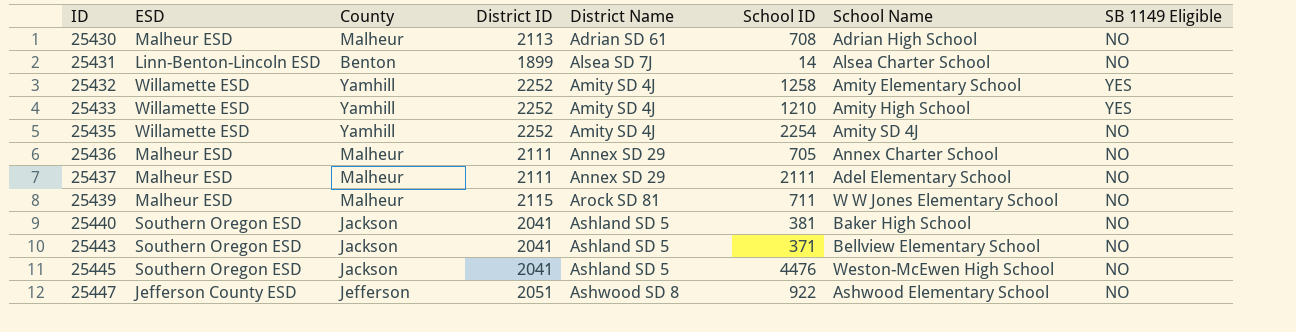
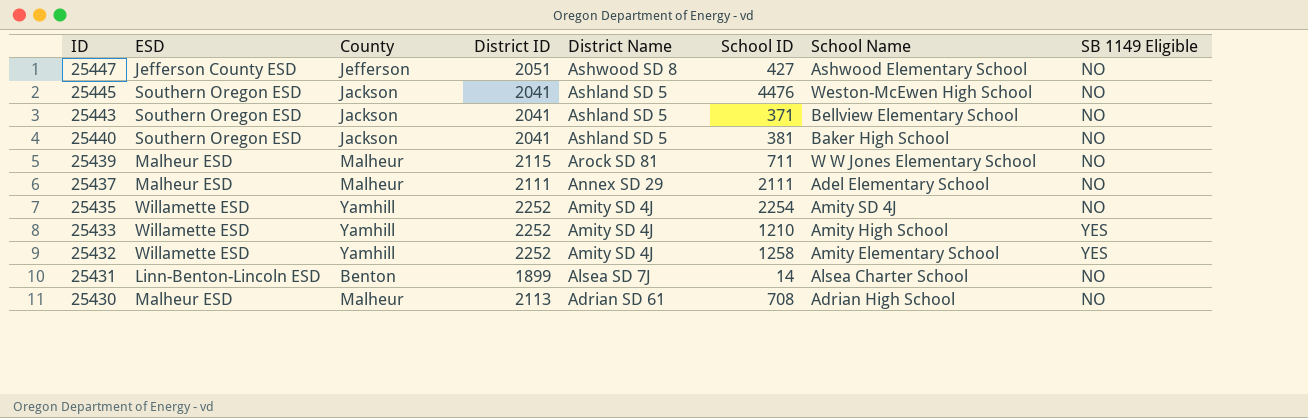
row order: ID ascending -> ID descending
row 25436: Malheur ESD | Malheur | 2111 | Annex SD 29 | 705 | Annex Charter School | NO -> none
25447 | School ID: 922 -> 427

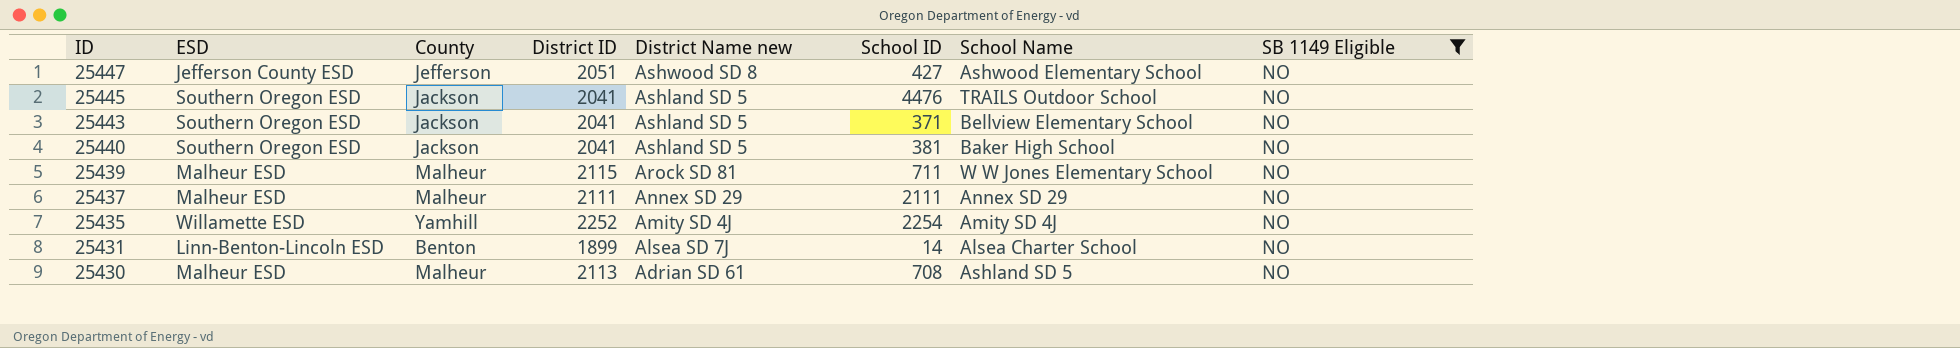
filter: none -> SB 1149 Eligible = NO
column name: District Name -> District Name new
25445 | School Name: Weston-McEwen High School -> TRAILS Outdoor School
25437 | School Name: Adel Elementary School -> Annex SD 29
25430 | School Name: Adrian High School -> Ashland SD 5

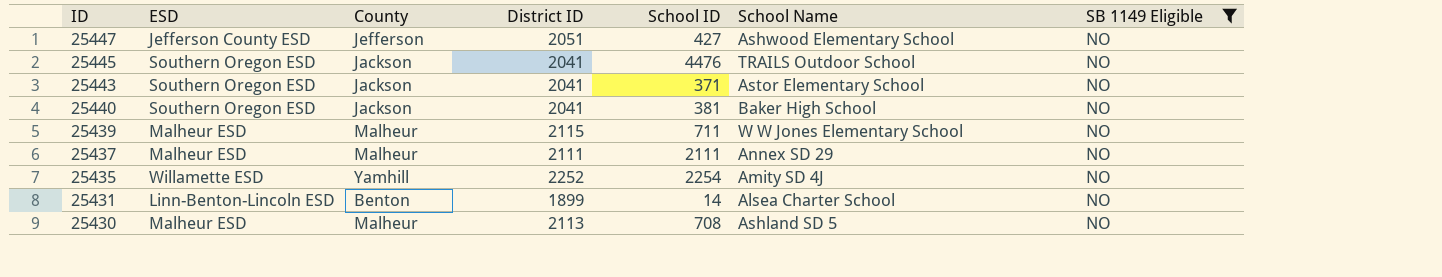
column District Name new | position: 5 -> none
25443 | School Name: Bellview Elementary School -> Astor Elementary School

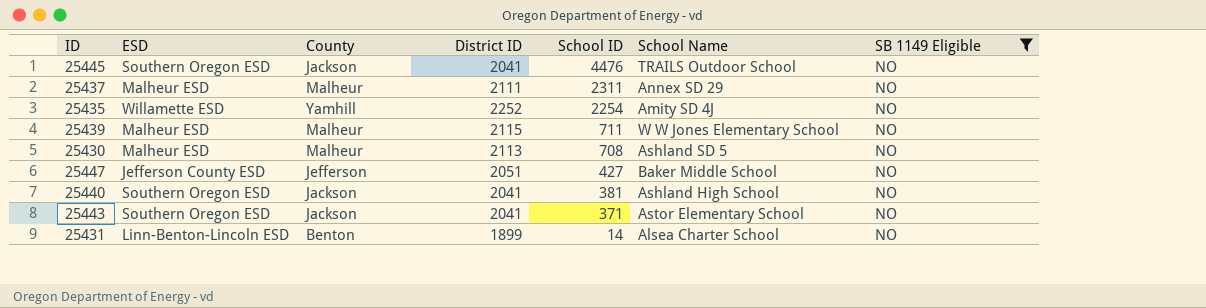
row order: ID descending -> School ID descending
25437 | School ID: 2111 -> 2311
25447 | School Name: Ashwood Elementary School -> Baker Middle School
25440 | School Name: Baker High School -> Ashland High School

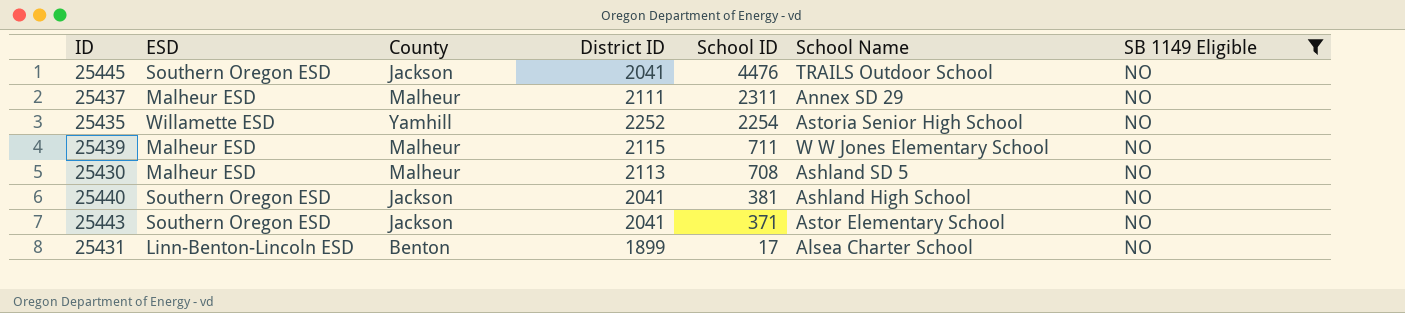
row 25447: Jefferson County ESD | Jefferson | 2051 | 427 | Baker Middle School | NO -> none
25435 | School Name: Amity SD 4J -> Astoria Senior High School
25431 | School ID: 14 -> 17

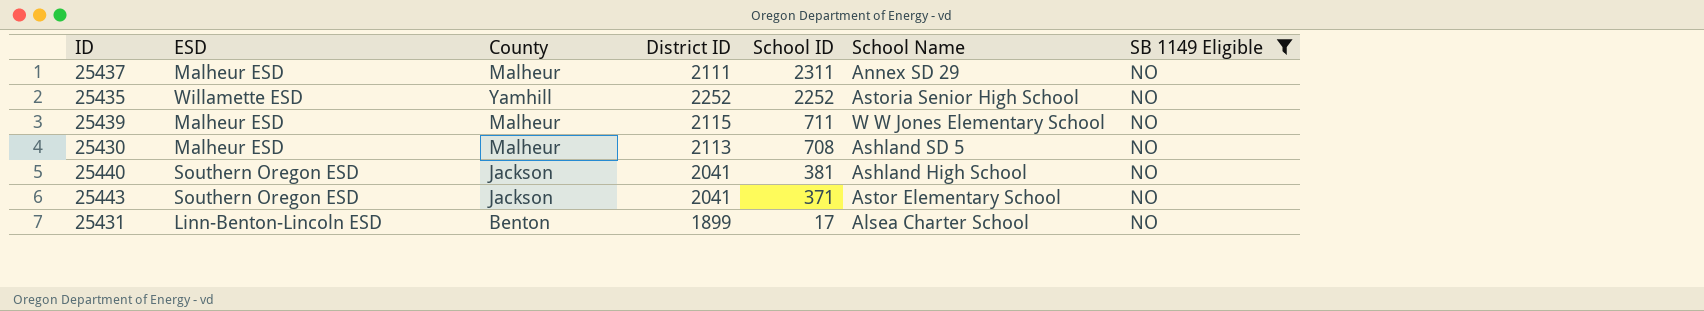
row 25445: Southern Oregon ESD | Jackson | 2041 | 4476 | TRAILS Outdoor School | NO -> none
25435 | School ID: 2254 -> 2252

